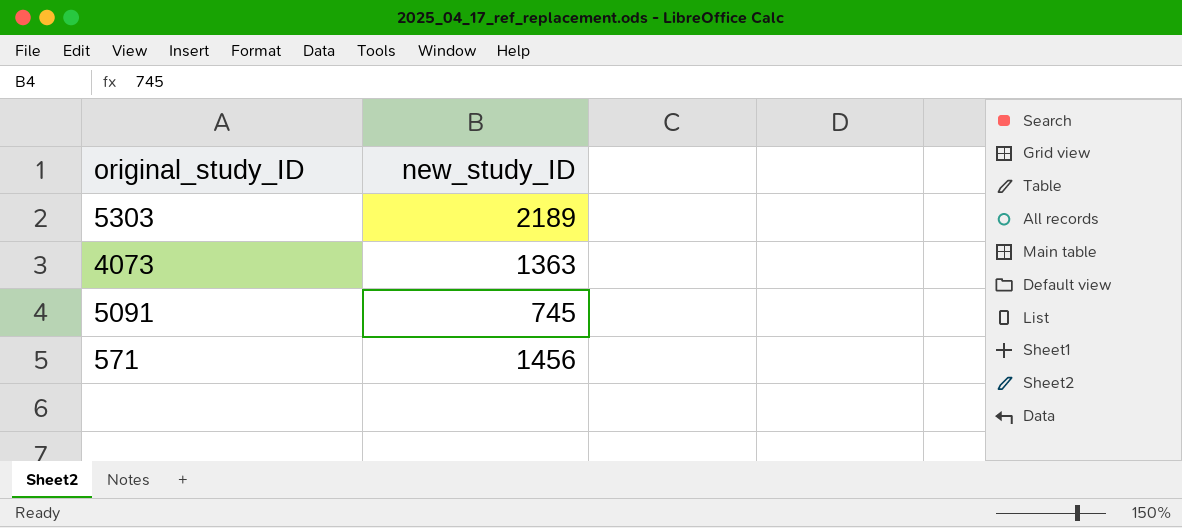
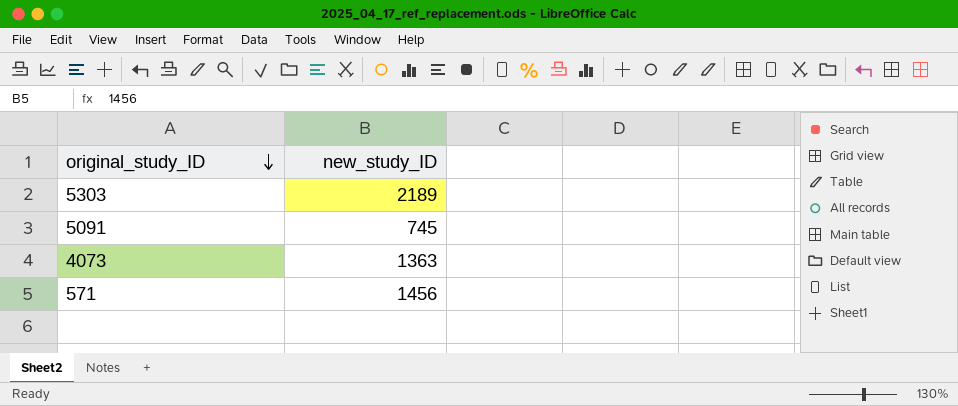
row order: none -> original_study_ID descending

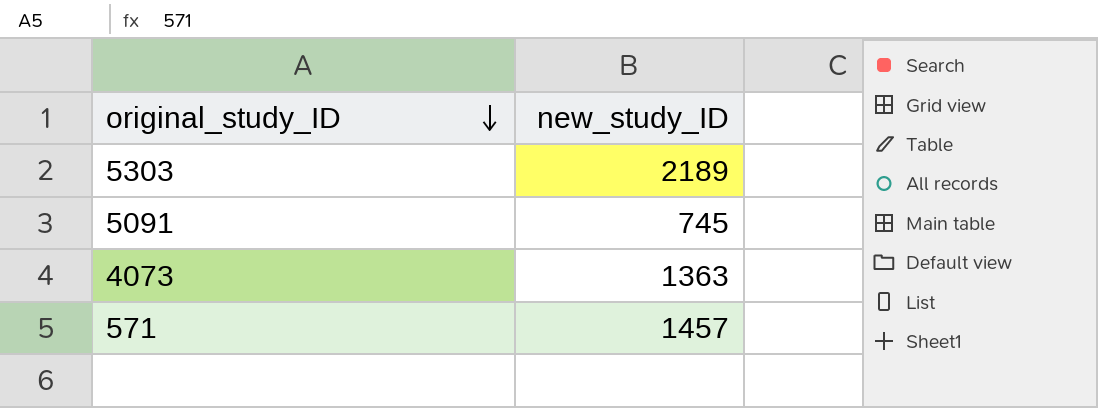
571 | new_study_ID: 1456 -> 1457

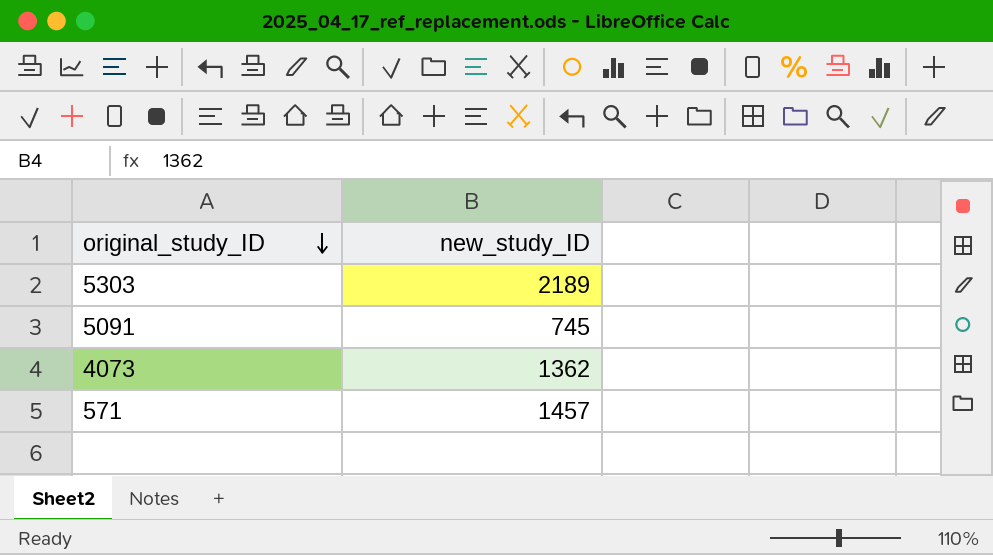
4073 | new_study_ID: 1363 -> 1362

